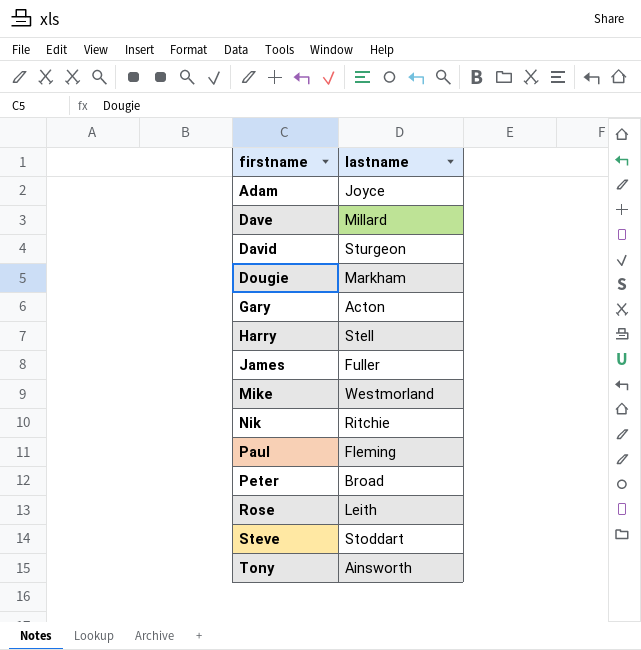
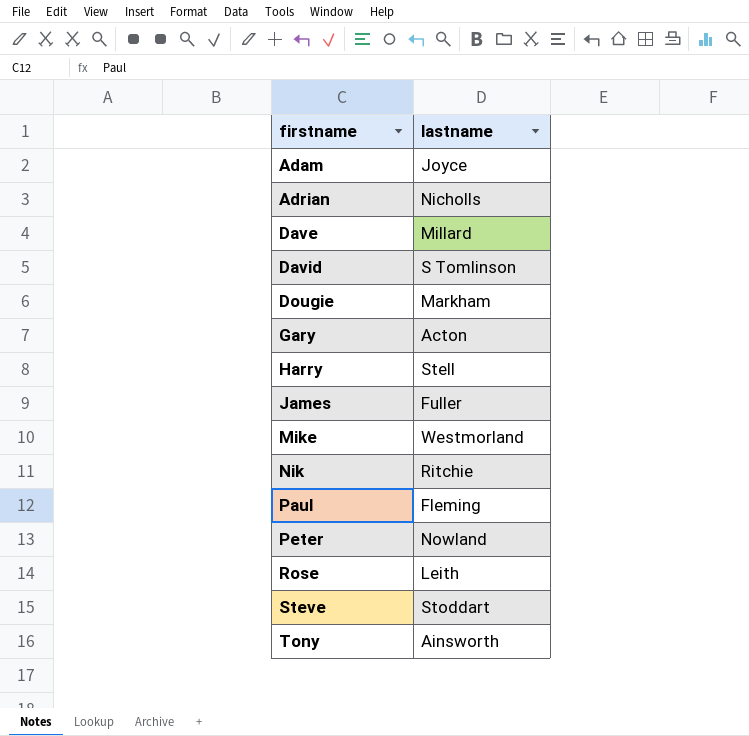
row Adrian: none -> Nicholls
David | lastname: Sturgeon -> S Tomlinson
Peter | lastname: Broad -> Nowland

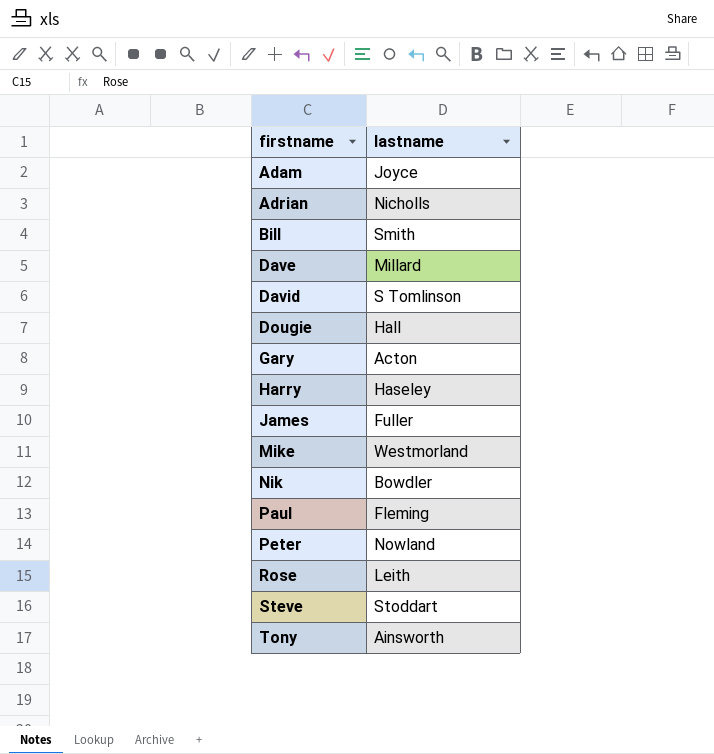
row Bill: none -> Smith
Dougie | lastname: Markham -> Hall
Harry | lastname: Stell -> Haseley
Nik | lastname: Ritchie -> Bowdler

